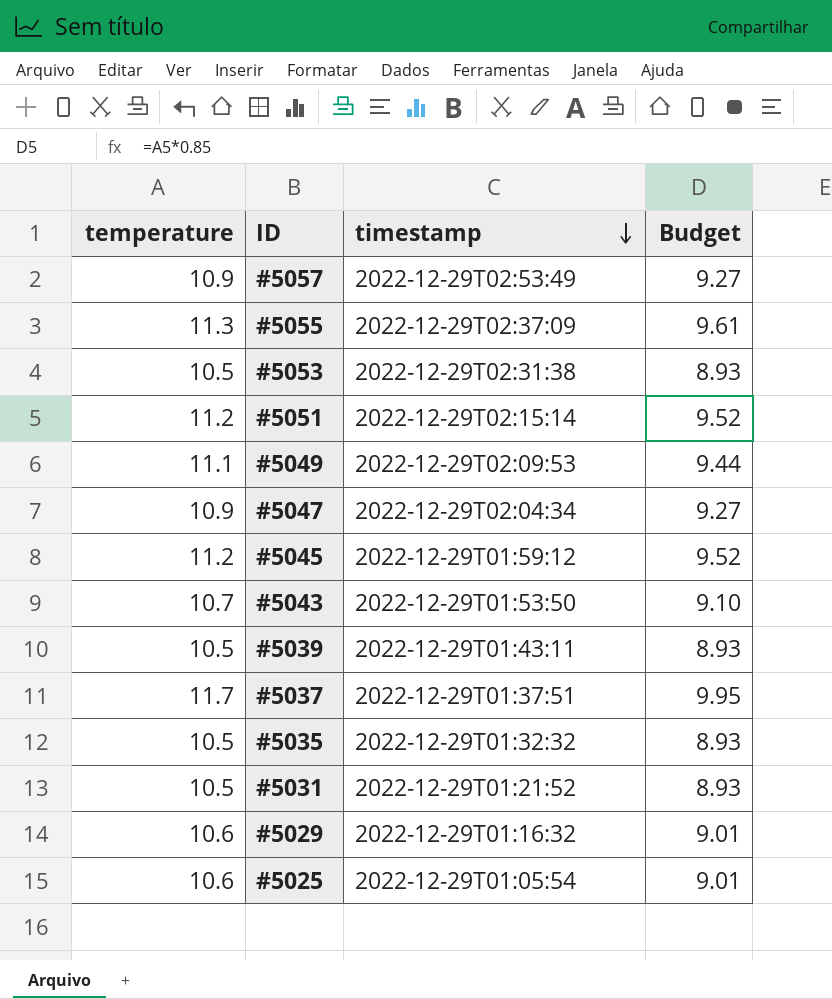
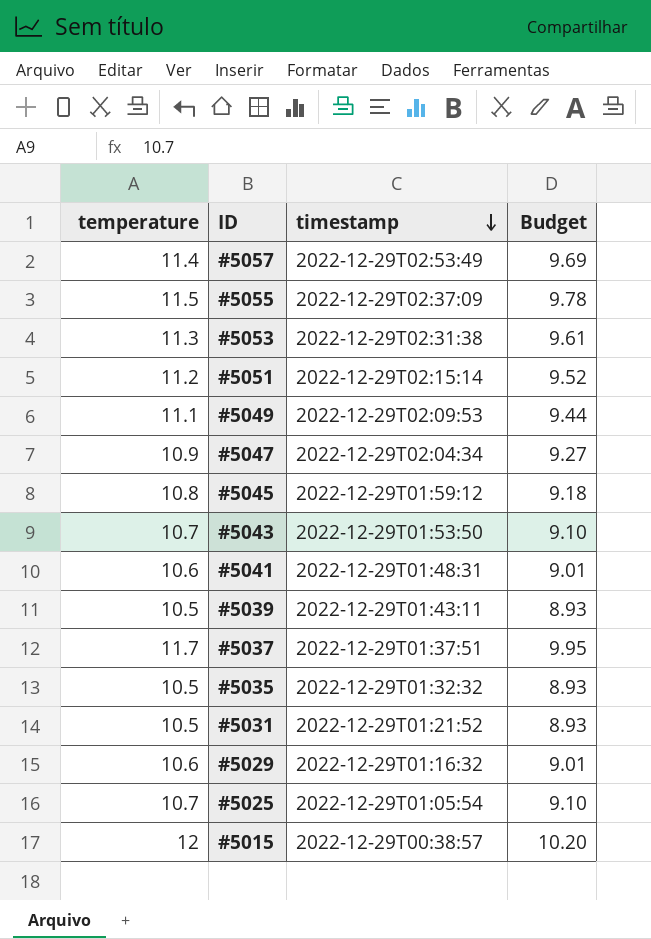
#5057 | temperature: 10.9 -> 11.4
#5057 | Budget: 9.27 -> 9.69
#5055 | temperature: 11.3 -> 11.5
#5055 | Budget: 9.61 -> 9.78
#5053 | temperature: 10.5 -> 11.3
#5053 | Budget: 8.93 -> 9.61
#5045 | temperature: 11.2 -> 10.8
#5045 | Budget: 9.52 -> 9.18
row #5041: none -> 10.6 | 2022-12-29T01:48:31 | 9.01
#5025 | temperature: 10.6 -> 10.7
#5025 | Budget: 9.01 -> 9.10
row #5015: none -> 12 | 2022-12-29T00:38:57 | 10.20

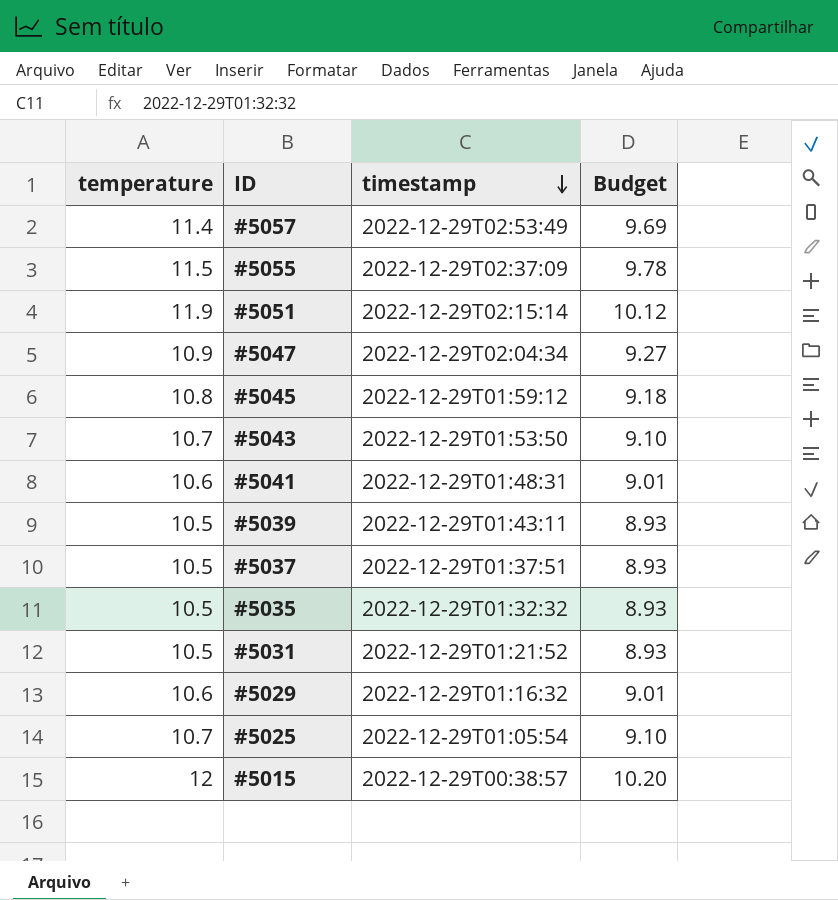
row #5053: 11.3 | 2022-12-29T02:31:38 | 9.61 -> none
row #5049: 11.1 | 2022-12-29T02:09:53 | 9.44 -> none
#5051 | temperature: 11.2 -> 11.9
#5051 | Budget: 9.52 -> 10.12
#5037 | temperature: 11.7 -> 10.5
#5037 | Budget: 9.95 -> 8.93

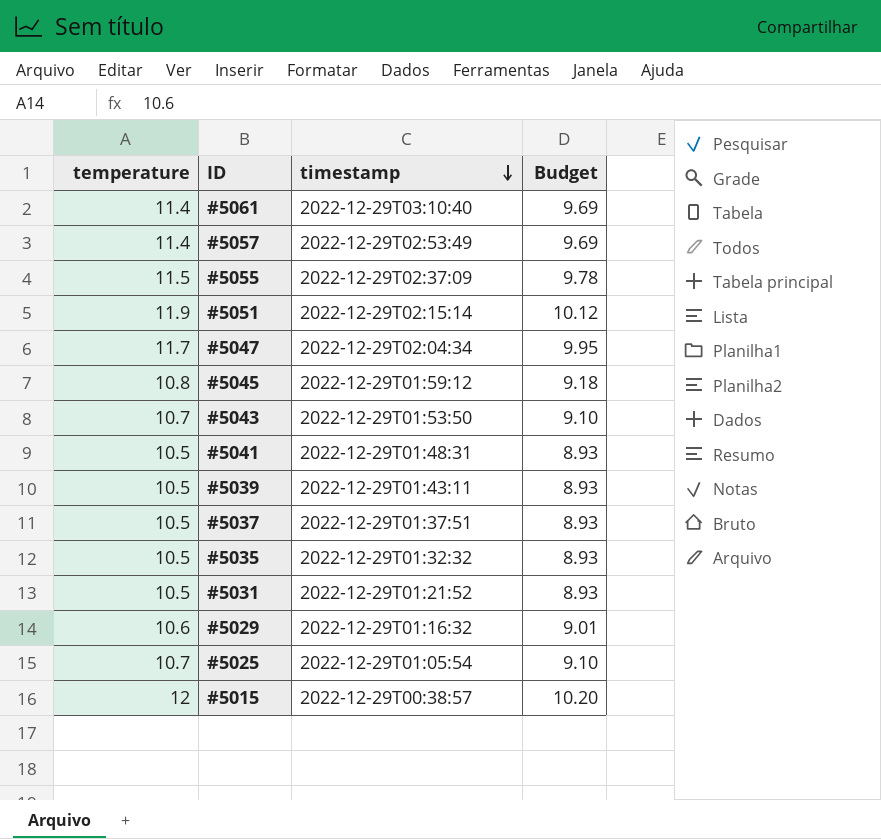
row #5061: none -> 11.4 | 2022-12-29T03:10:40 | 9.69
#5047 | temperature: 10.9 -> 11.7
#5047 | Budget: 9.27 -> 9.95
#5041 | temperature: 10.6 -> 10.5
#5041 | Budget: 9.01 -> 8.93

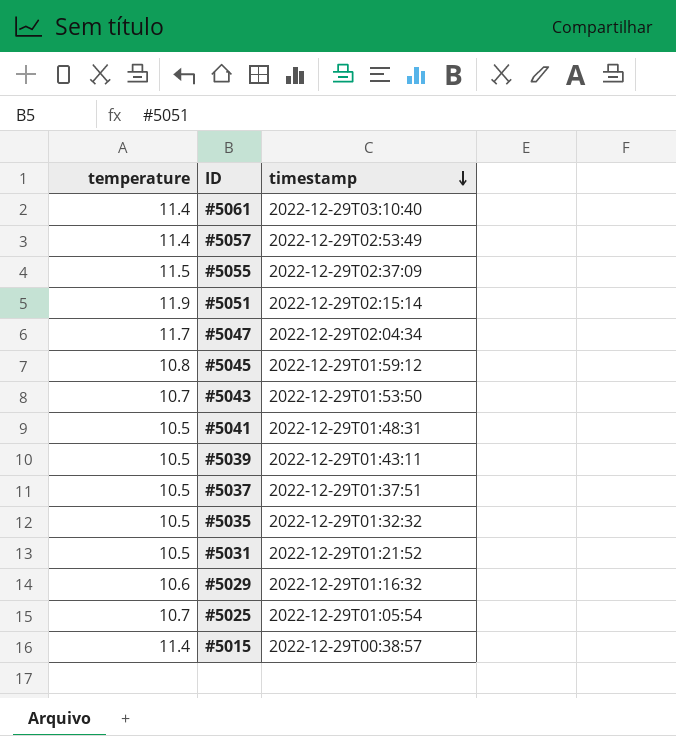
column Budget | formula: [temperature] * 0.85 -> none
#5015 | temperature: 12 -> 11.4

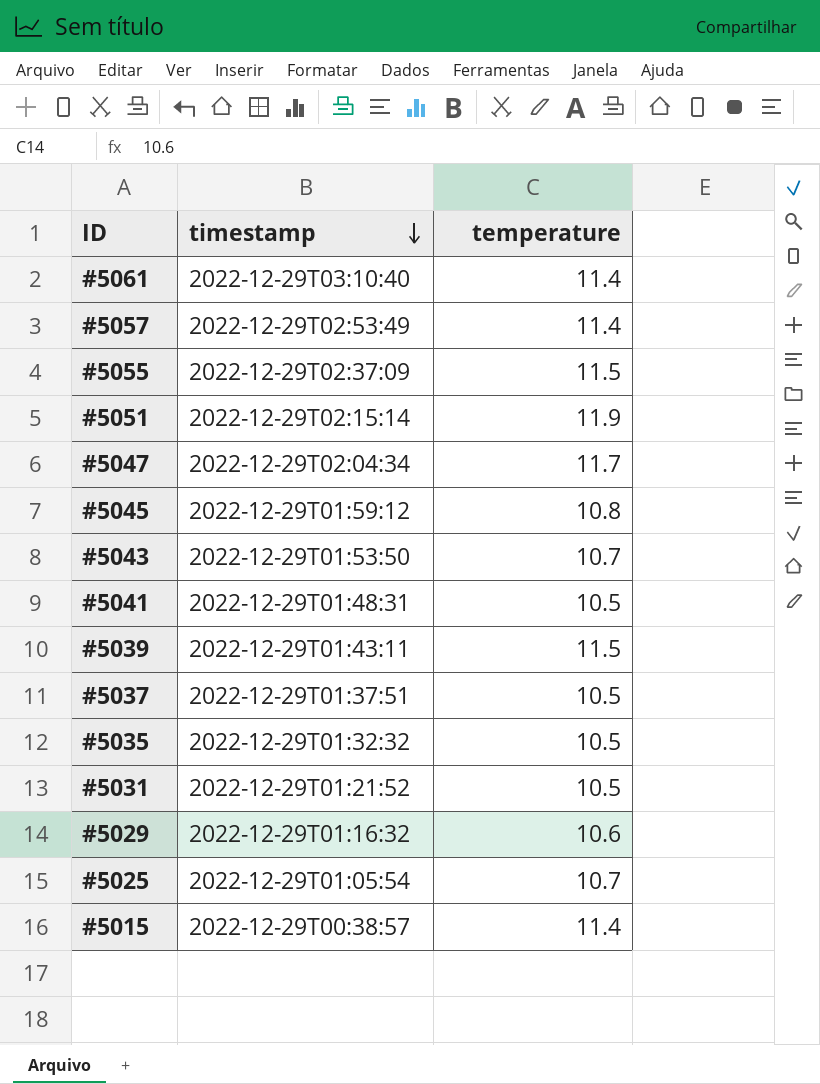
column temperature | position: 1 -> 3
#5039 | temperature: 10.5 -> 11.5

